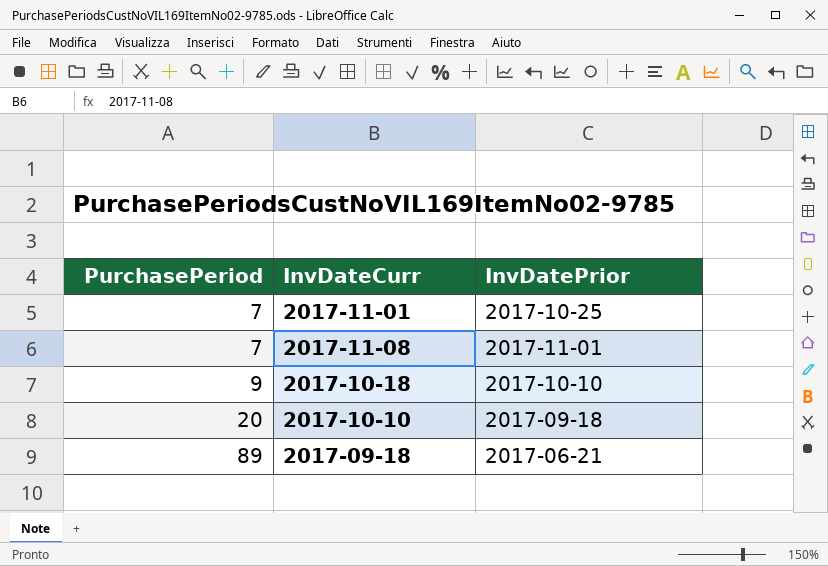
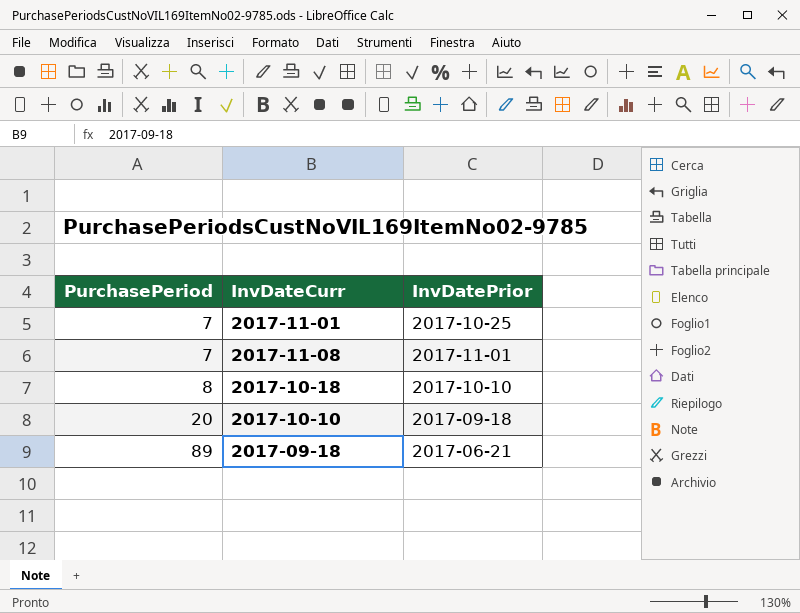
2017-10-18 | PurchasePeriod: 9 -> 8

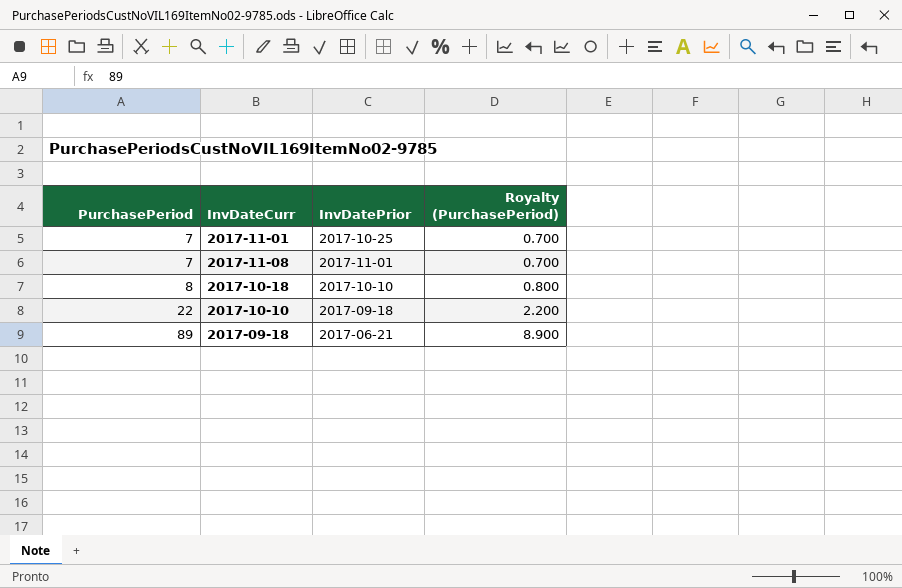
column Royalty (PurchasePeriod) | formula: none -> [PurchasePeriod] * 0.1
2017-10-10 | PurchasePeriod: 20 -> 22

